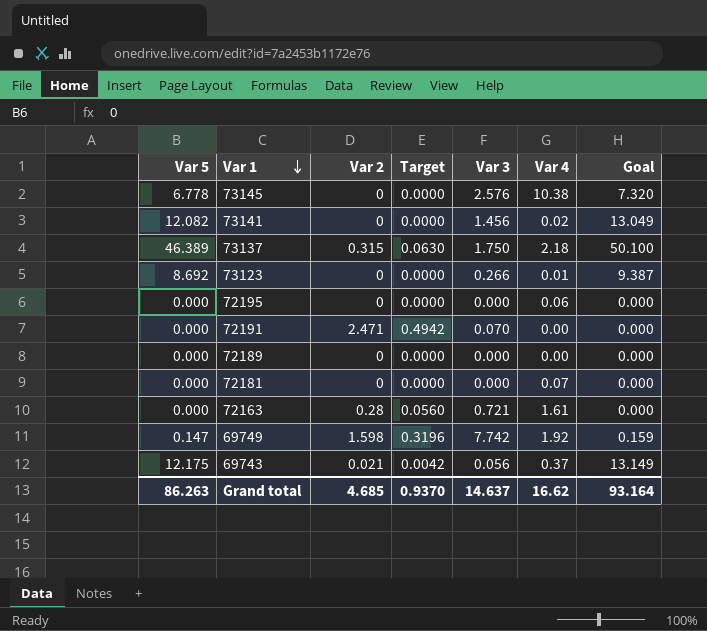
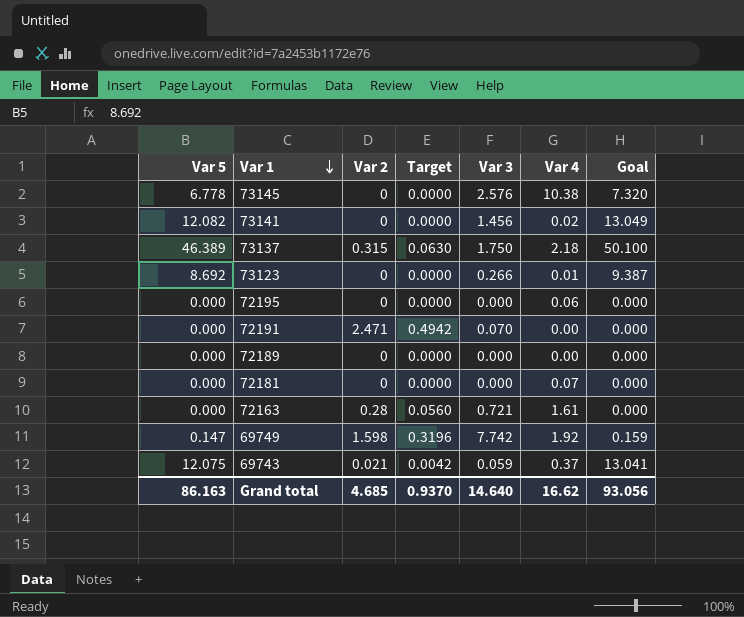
69743 | Var 5: 12.175 -> 12.075
69743 | Var 3: 0.056 -> 0.059
69743 | Goal: 13.149 -> 13.041
Grand total | Var 5: 86.263 -> 86.163
Grand total | Var 3: 14.637 -> 14.640
Grand total | Goal: 93.164 -> 93.056

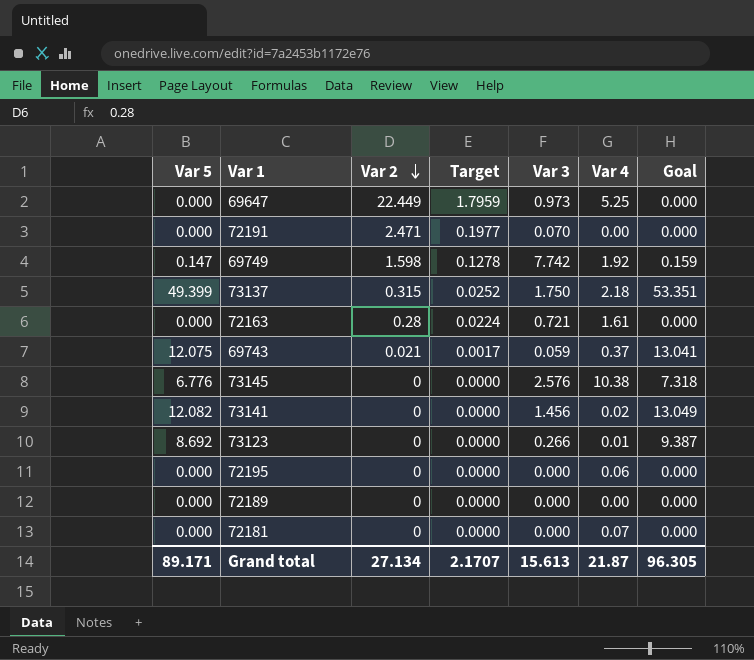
row order: Var 1 descending -> Var 2 descending
column Target | formula: [Var 2] * 0.2 -> [Var 2] * 0.08
row 69647: none -> 0.000 | 22.449 | 1.7959 | 0.973 | 5.25 | 0.000
73137 | Var 5: 46.389 -> 49.399
73137 | Goal: 50.100 -> 53.351
73145 | Var 5: 6.778 -> 6.776
73145 | Goal: 7.320 -> 7.318
Grand total | Var 5: 86.163 -> 89.171
Grand total | Var 2: 4.685 -> 27.134
Grand total | Target: 0.9370 -> 2.1707
Grand total | Var 3: 14.640 -> 15.613
Grand total | Var 4: 16.62 -> 21.87
Grand total | Goal: 93.056 -> 96.305

